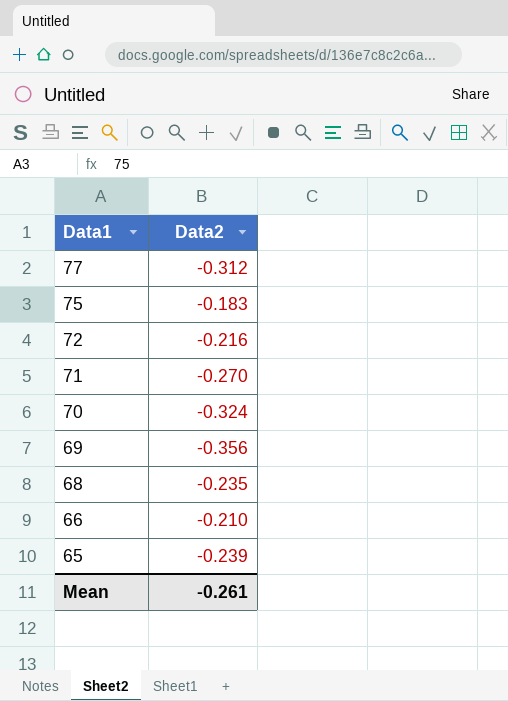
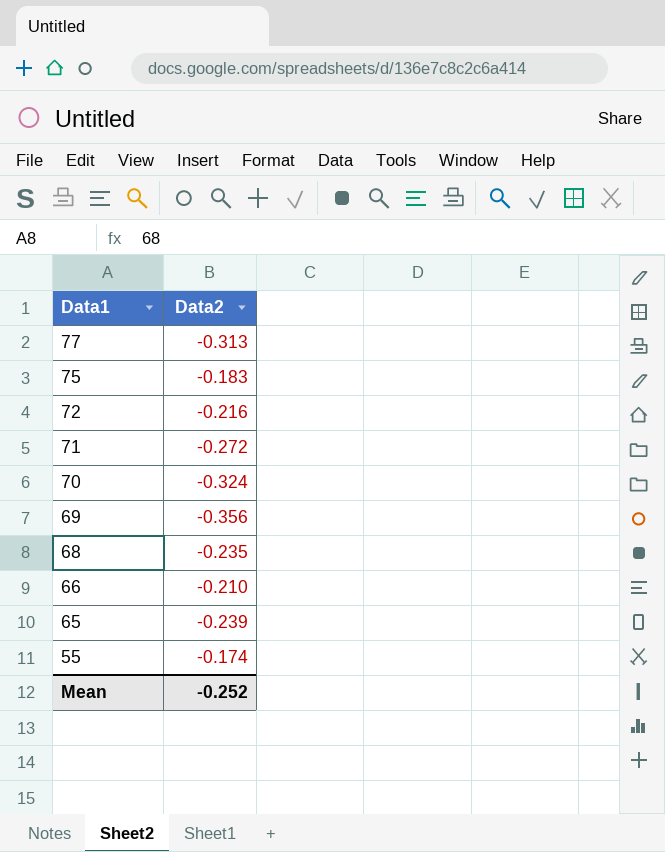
77 | Data2: -0.312 -> -0.313
71 | Data2: -0.270 -> -0.272
row 55: none -> -0.174
Mean | Data2: -0.261 -> -0.252

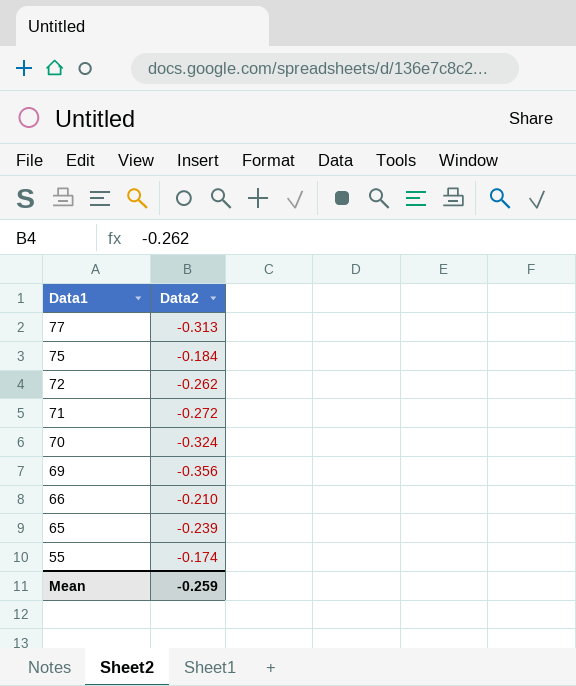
row 68: -0.235 -> none
75 | Data2: -0.183 -> -0.184
72 | Data2: -0.216 -> -0.262
Mean | Data2: -0.252 -> -0.259

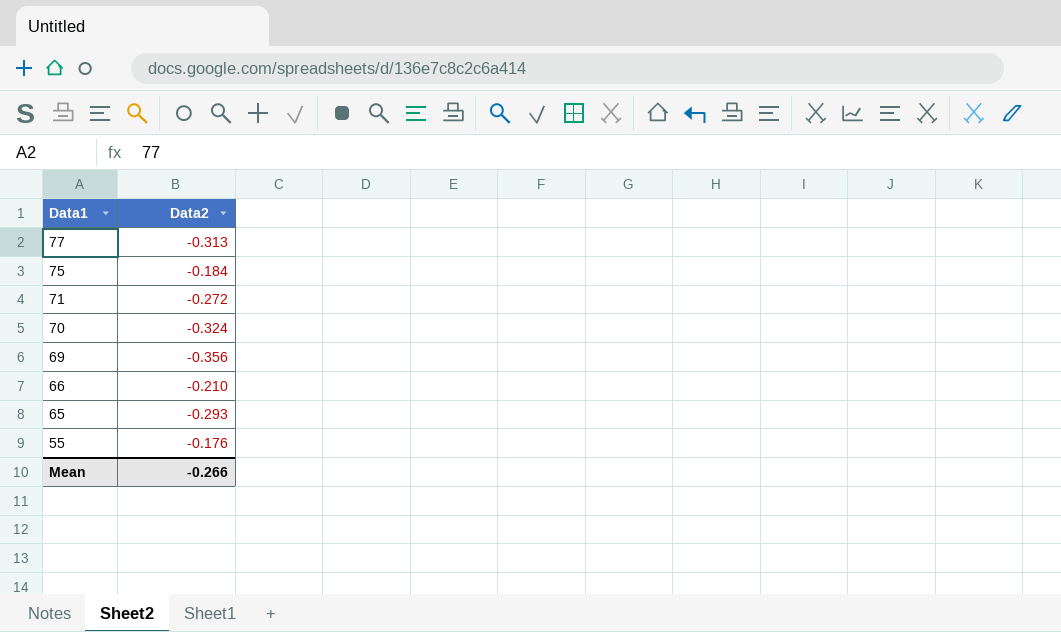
row 72: -0.262 -> none
65 | Data2: -0.239 -> -0.293
55 | Data2: -0.174 -> -0.176
Mean | Data2: -0.259 -> -0.266

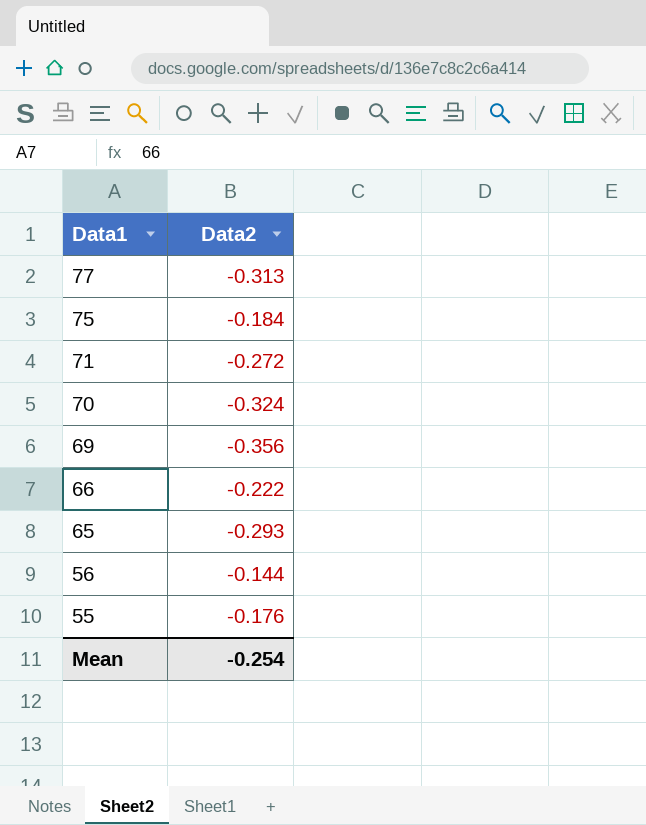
66 | Data2: -0.210 -> -0.222
row 56: none -> -0.144
Mean | Data2: -0.266 -> -0.254

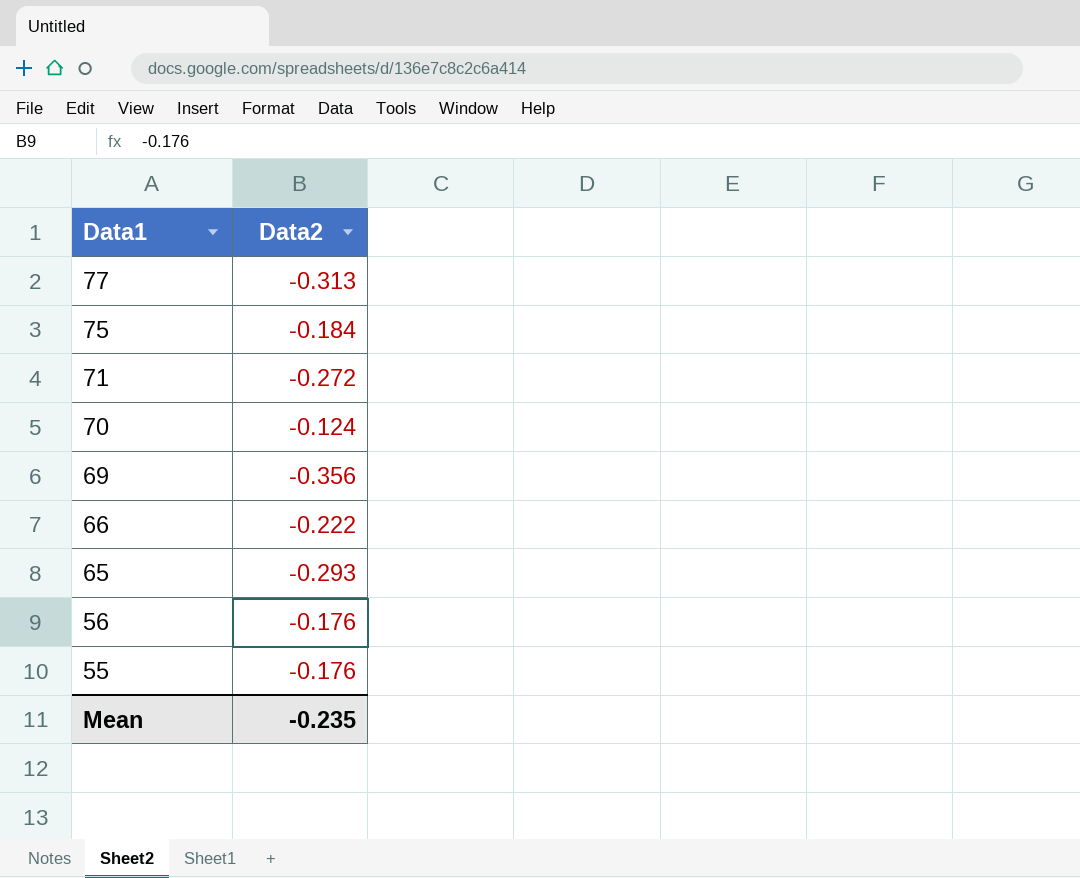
70 | Data2: -0.324 -> -0.124
56 | Data2: -0.144 -> -0.176
Mean | Data2: -0.254 -> -0.235

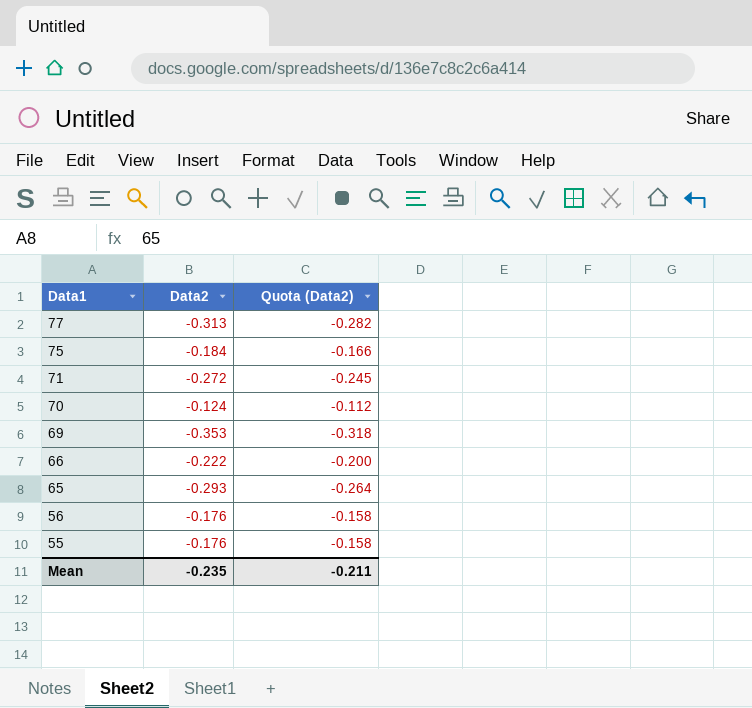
column Quota (Data2) | formula: none -> [Data2] * 0.9
69 | Data2: -0.356 -> -0.353

